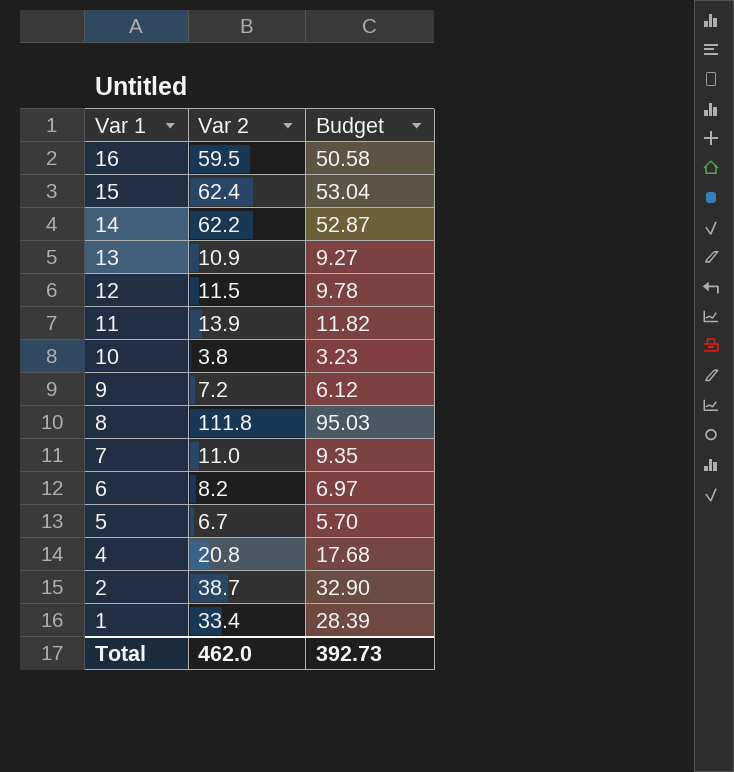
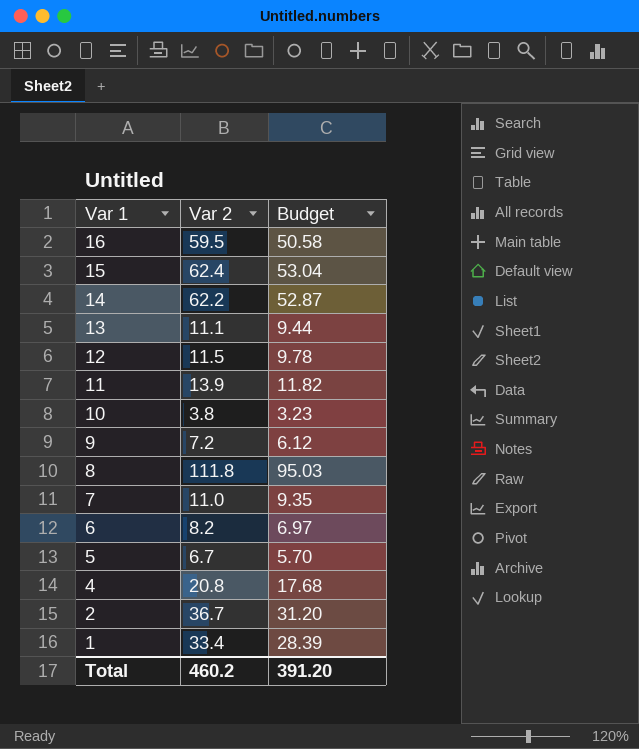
13 | Var 2: 10.9 -> 11.1
13 | Budget: 9.27 -> 9.44
2 | Var 2: 38.7 -> 36.7
2 | Budget: 32.90 -> 31.20
Total | Var 2: 462.0 -> 460.2
Total | Budget: 392.73 -> 391.20

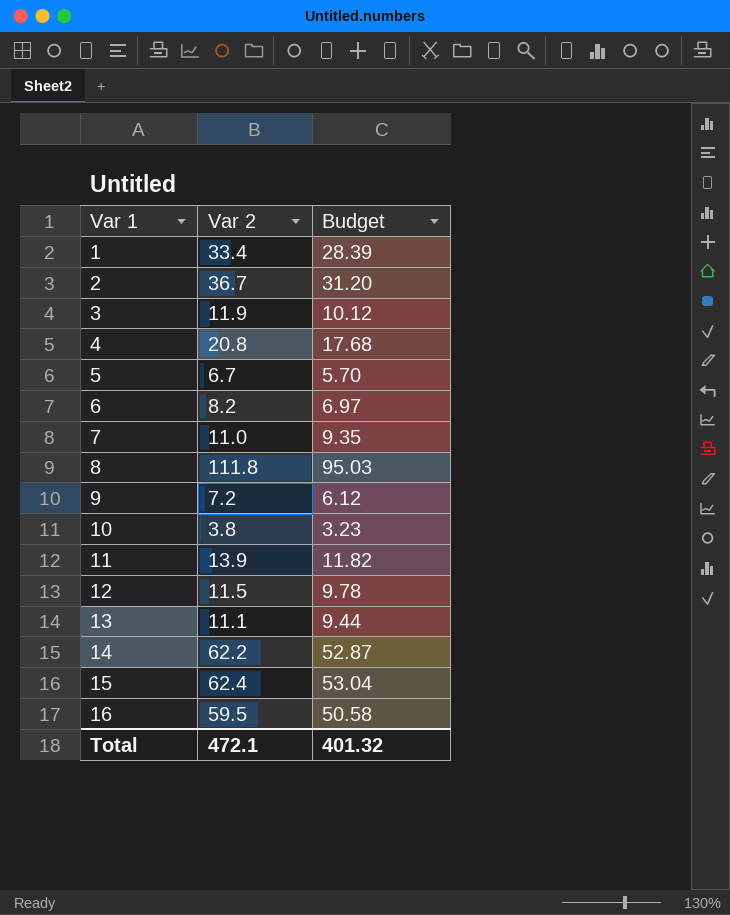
row order: Var 1 descending -> Var 1 ascending
row 3: none -> 11.9 | 10.12
Total | Var 2: 460.2 -> 472.1
Total | Budget: 391.20 -> 401.32

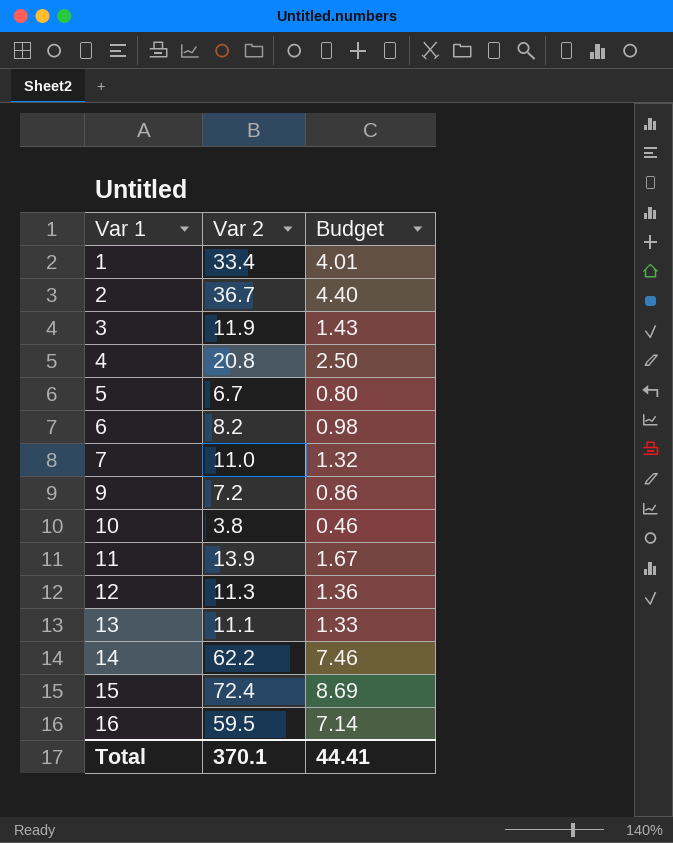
column Budget | formula: [Var 2] * 0.85 -> [Var 2] * 0.12
row 8: 111.8 | 95.03 -> none
12 | Var 2: 11.5 -> 11.3
15 | Var 2: 62.4 -> 72.4
Total | Var 2: 472.1 -> 370.1
Total | Budget: 401.32 -> 44.41

